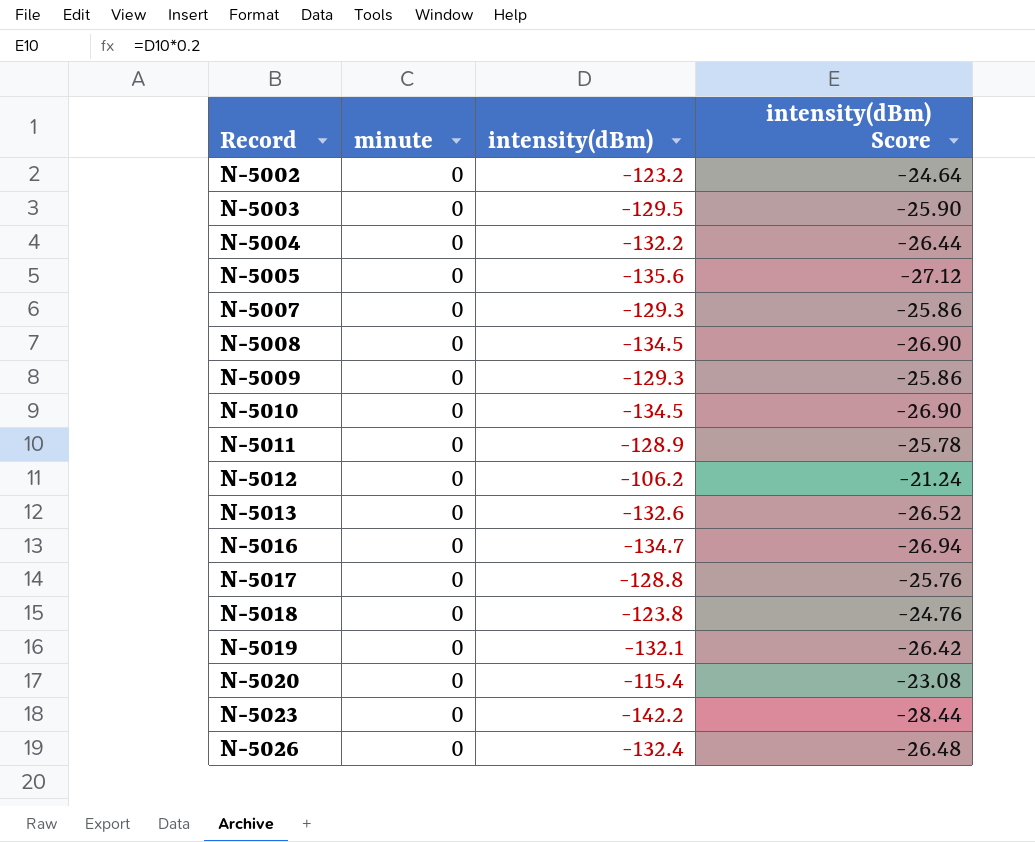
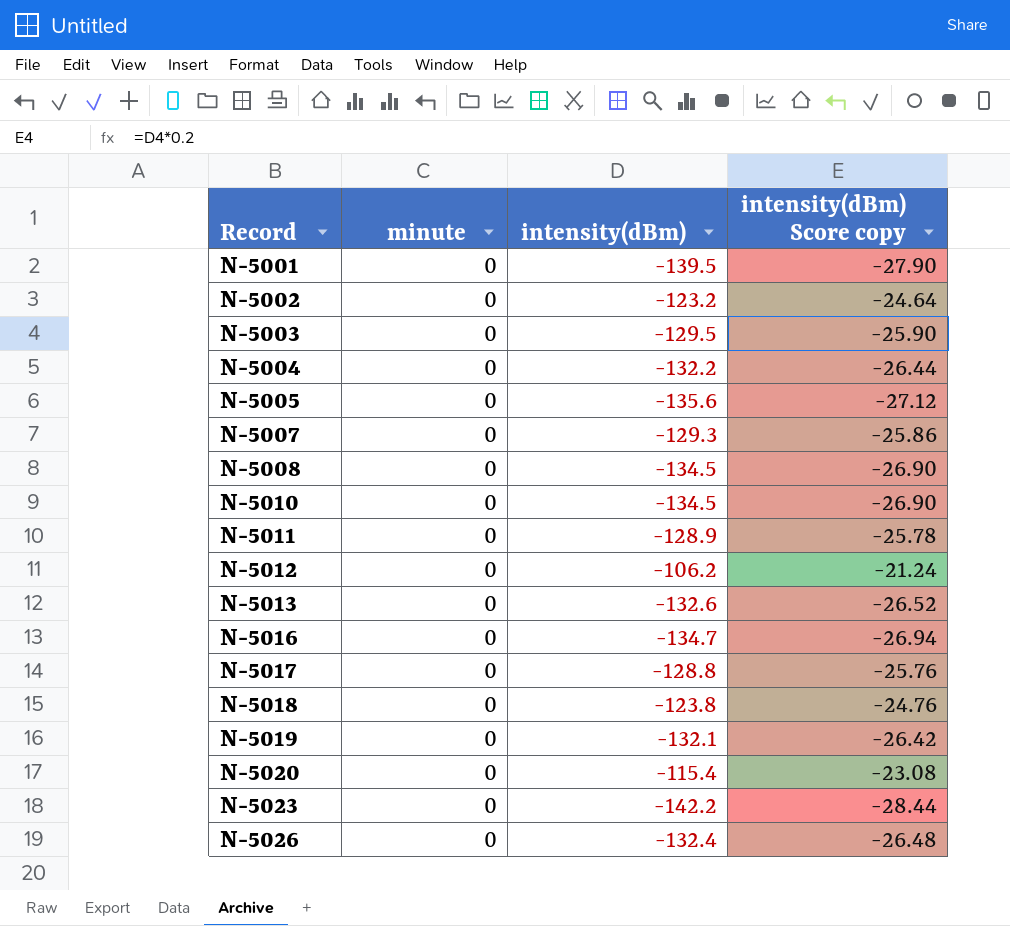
column name: intensity(dBm) Score -> intensity(dBm) Score copy
row N-5009: 0 | -129.3 | -25.86 -> none
row N-5001: none -> 0 | -139.5 | -27.90

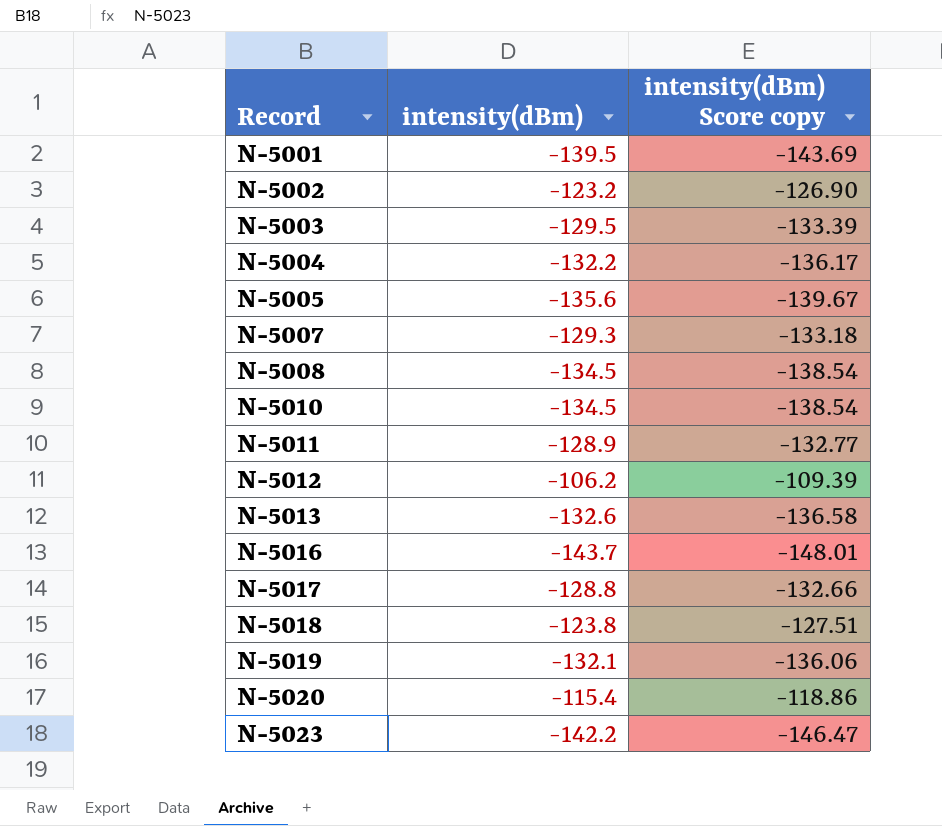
column minute | position: 2 -> none
column intensity(dBm) Score copy | formula: [intensity(dBm)] * 0.2 -> [intensity(dBm)] * 1.03
row N-5026: 0 | -132.4 | -26.48 -> none
N-5016 | intensity(dBm): -134.7 -> -143.7

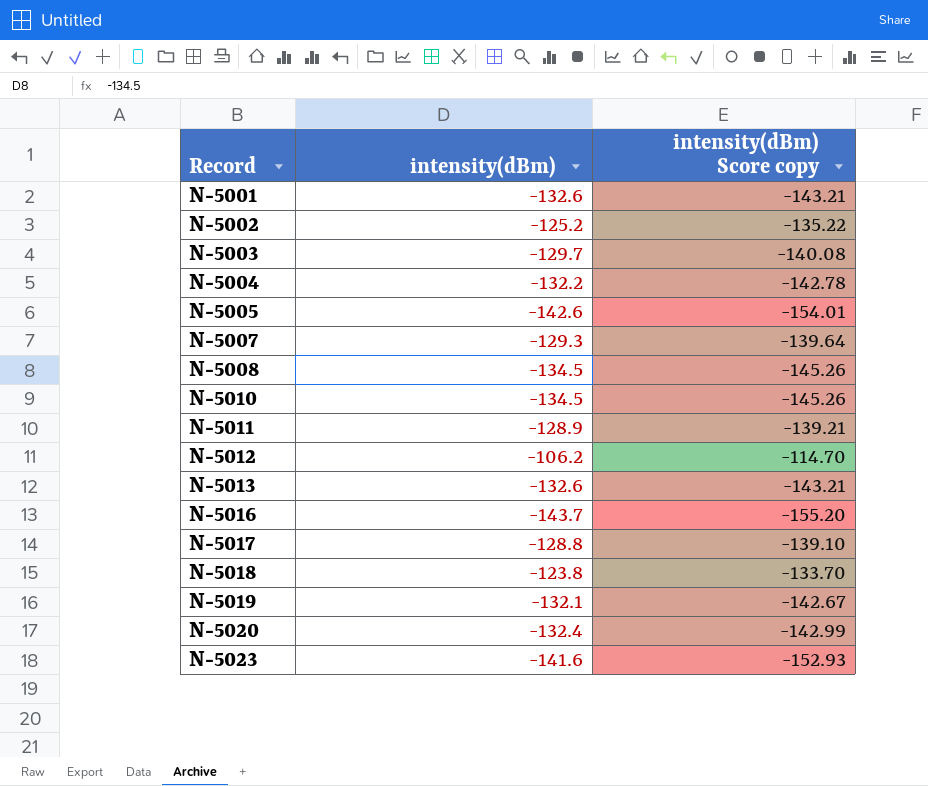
column intensity(dBm) Score copy | formula: [intensity(dBm)] * 1.03 -> [intensity(dBm)] * 1.08
N-5001 | intensity(dBm): -139.5 -> -132.6
N-5002 | intensity(dBm): -123.2 -> -125.2
N-5003 | intensity(dBm): -129.5 -> -129.7
N-5005 | intensity(dBm): -135.6 -> -142.6
N-5020 | intensity(dBm): -115.4 -> -132.4
N-5023 | intensity(dBm): -142.2 -> -141.6

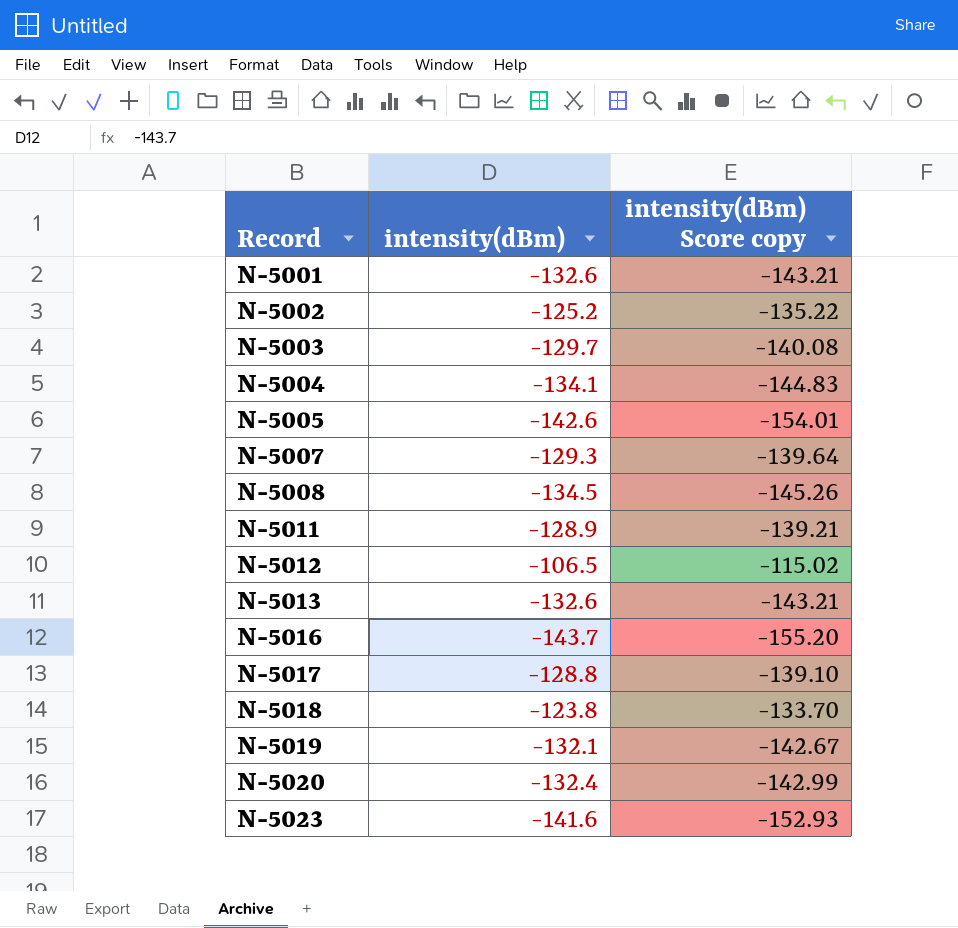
row N-5010: -134.5 | -145.26 -> none
N-5004 | intensity(dBm): -132.2 -> -134.1
N-5004 | intensity(dBm) Score copy: -142.78 -> -144.83
N-5012 | intensity(dBm): -106.2 -> -106.5
N-5012 | intensity(dBm) Score copy: -114.70 -> -115.02

